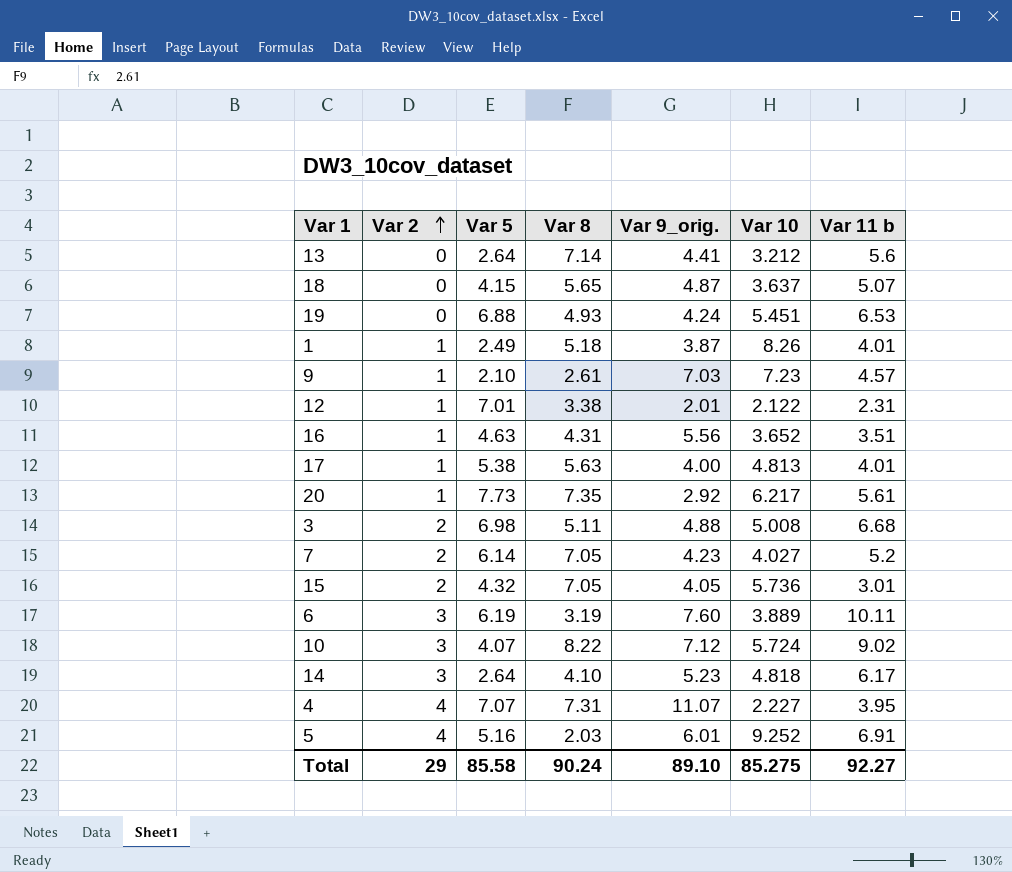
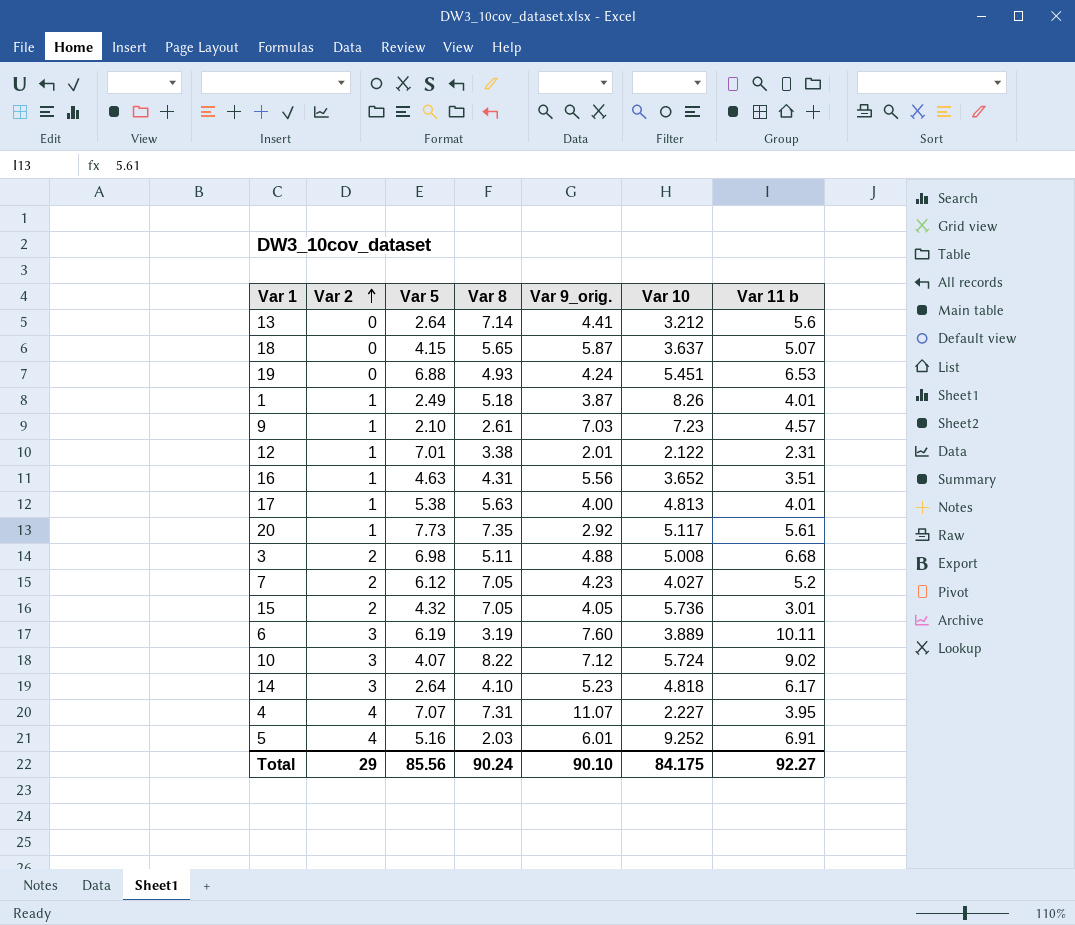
18 | Var 9_orig.: 4.87 -> 5.87
20 | Var 10: 6.217 -> 5.117
7 | Var 5: 6.14 -> 6.12
Total | Var 5: 85.58 -> 85.56
Total | Var 9_orig.: 89.10 -> 90.10
Total | Var 10: 85.275 -> 84.175

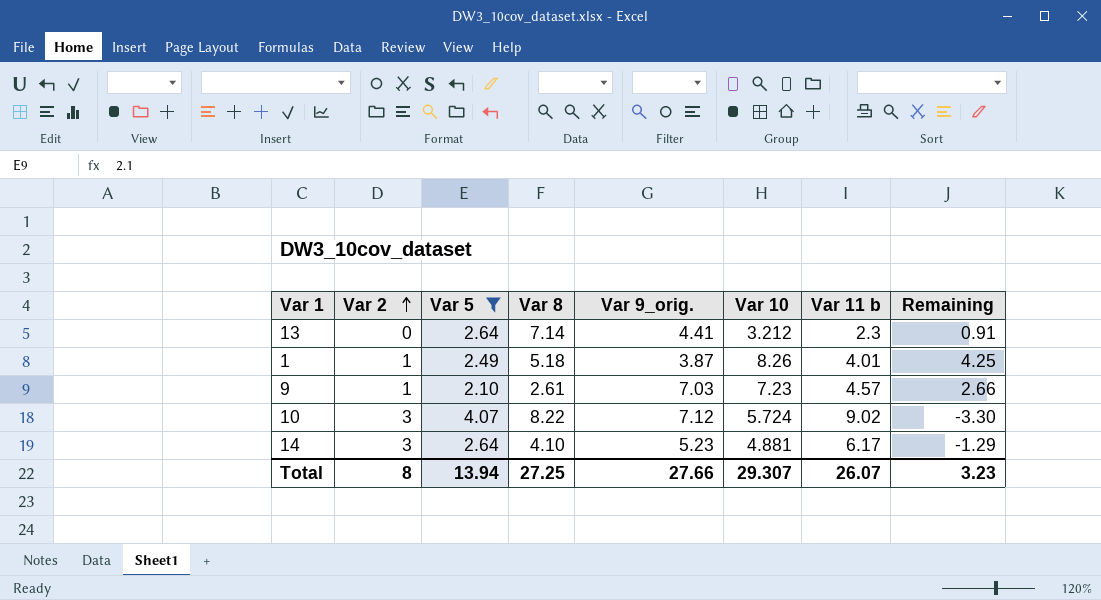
filter: none -> Var 5 <= 4.07
column Remaining | formula: none -> [Var 10] - [Var 11 b]
13 | Var 11 b: 5.6 -> 2.3
14 | Var 10: 4.818 -> 4.881
Total | Var 2: 29 -> 8
Total | Var 5: 85.56 -> 13.94
Total | Var 8: 90.24 -> 27.25
Total | Var 9_orig.: 90.10 -> 27.66
Total | Var 10: 84.175 -> 29.307
Total | Var 11 b: 92.27 -> 26.07

